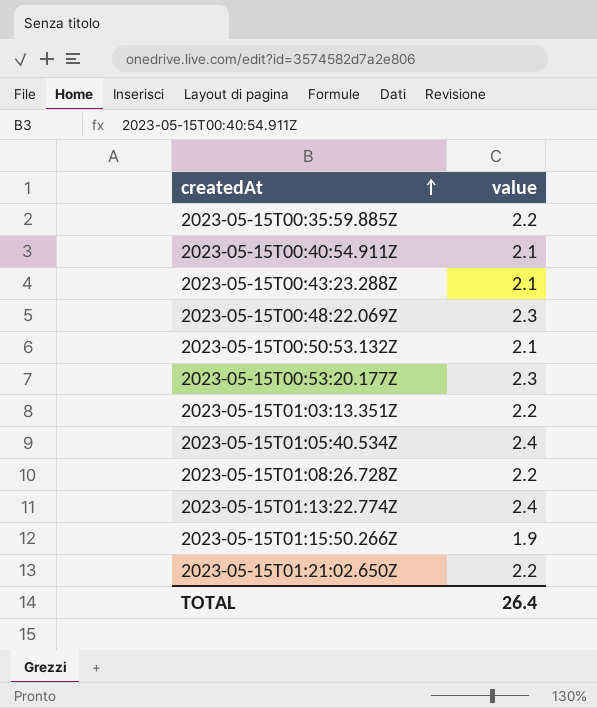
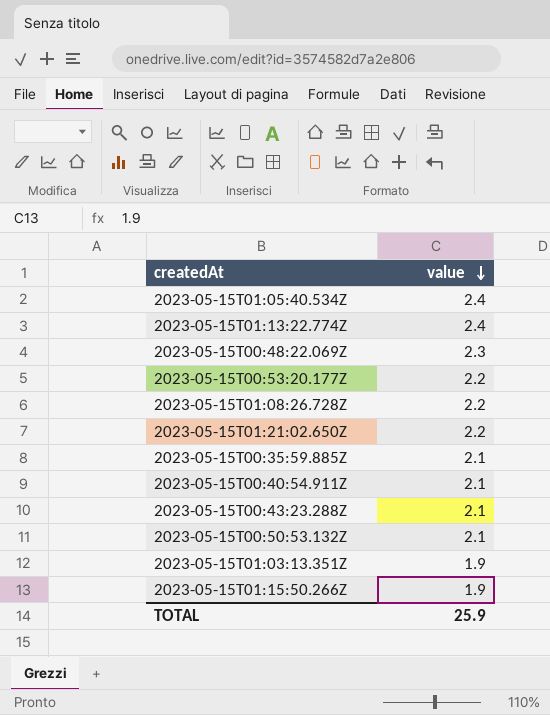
row order: createdAt ascending -> value descending
2023-05-15T00:53:20.177Z | value: 2.3 -> 2.2
2023-05-15T00:35:59.885Z | value: 2.2 -> 2.1
2023-05-15T01:03:13.351Z | value: 2.2 -> 1.9
TOTAL | value: 26.4 -> 25.9

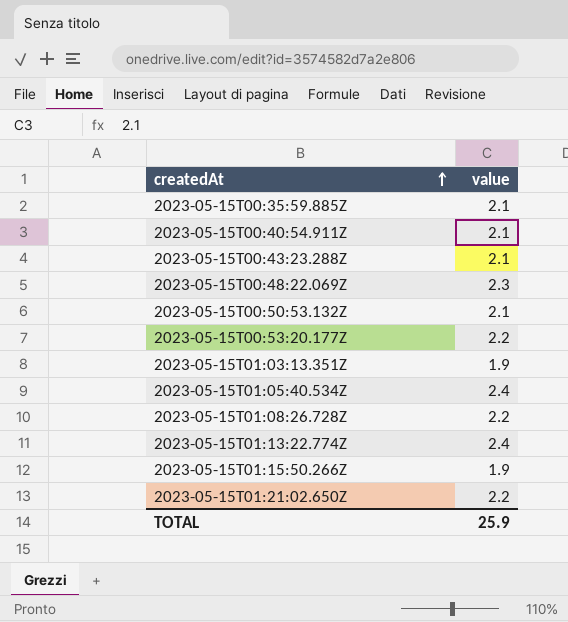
row order: value descending -> createdAt ascending

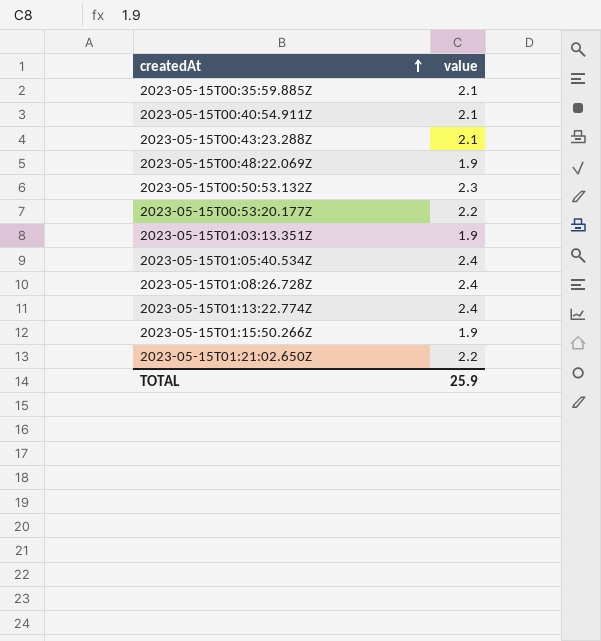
2023-05-15T00:48:22.069Z | value: 2.3 -> 1.9
2023-05-15T00:50:53.132Z | value: 2.1 -> 2.3
2023-05-15T01:08:26.728Z | value: 2.2 -> 2.4

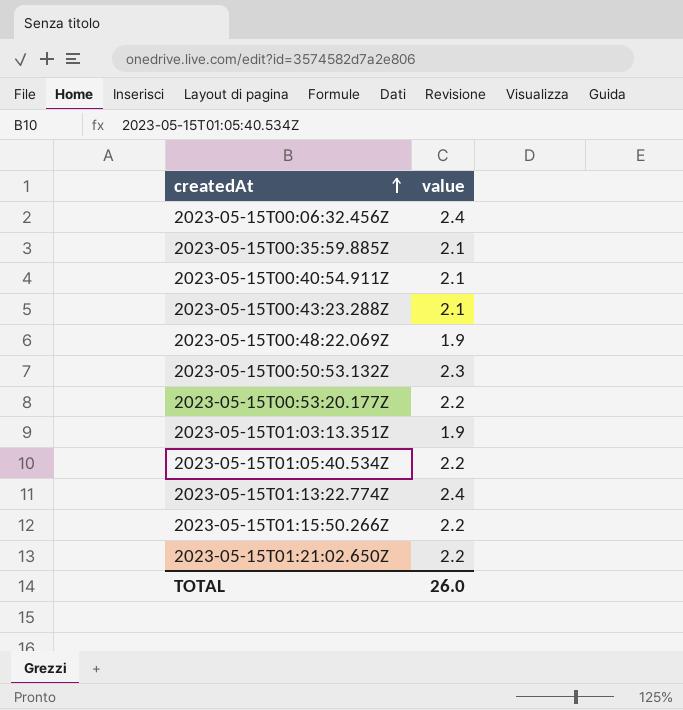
row 2023-05-15T01:08:26.728Z: 2.4 -> none
row 2023-05-15T00:06:32.456Z: none -> 2.4
2023-05-15T01:05:40.534Z | value: 2.4 -> 2.2
2023-05-15T01:15:50.266Z | value: 1.9 -> 2.2
TOTAL | value: 25.9 -> 26.0

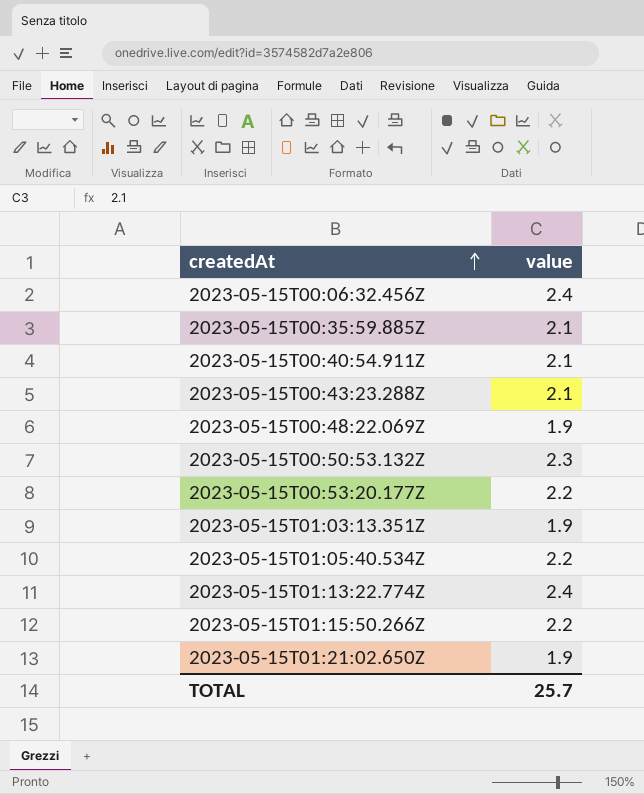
2023-05-15T01:21:02.650Z | value: 2.2 -> 1.9
TOTAL | value: 26.0 -> 25.7

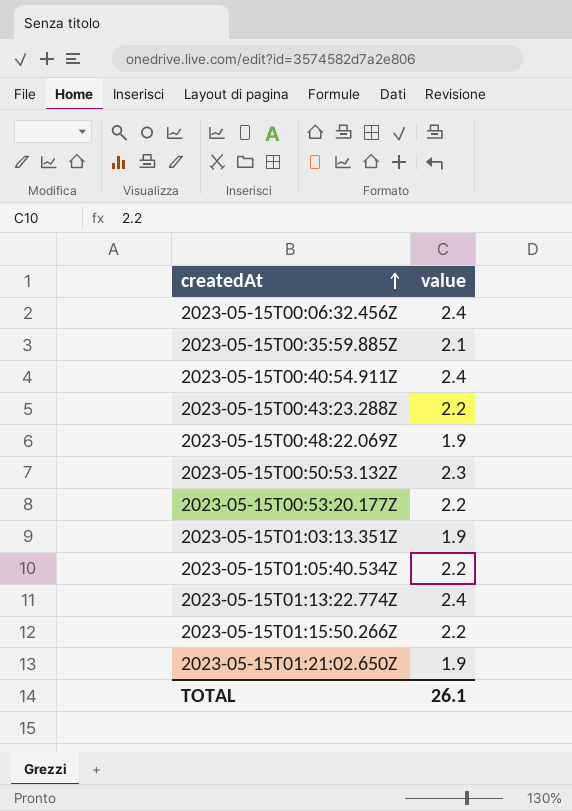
2023-05-15T00:40:54.911Z | value: 2.1 -> 2.4
2023-05-15T00:43:23.288Z | value: 2.1 -> 2.2
TOTAL | value: 25.7 -> 26.1

